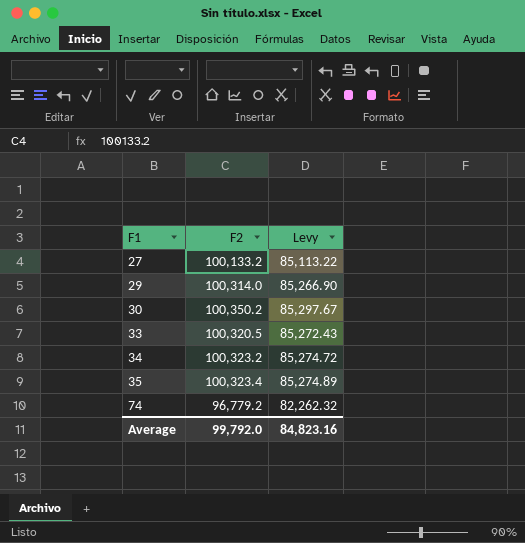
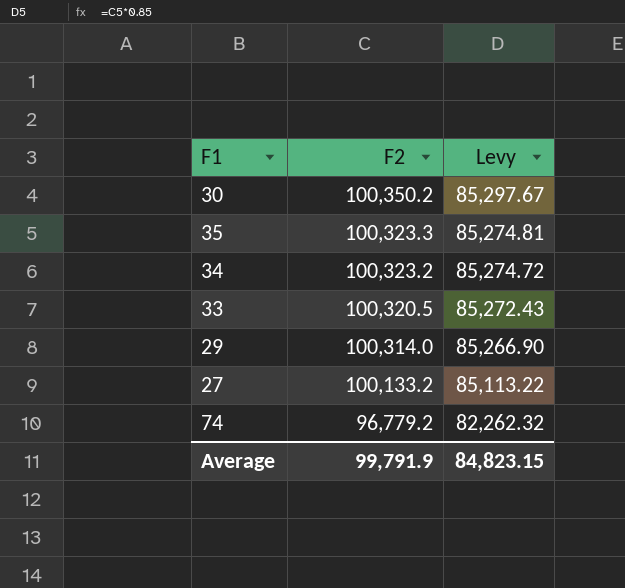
row order: F1 ascending -> F2 descending
35 | F2: 100,323.4 -> 100,323.3
35 | Levy: 85,274.89 -> 85,274.81
Average | F2: 99,792.0 -> 99,791.9
Average | Levy: 84,823.16 -> 84,823.15

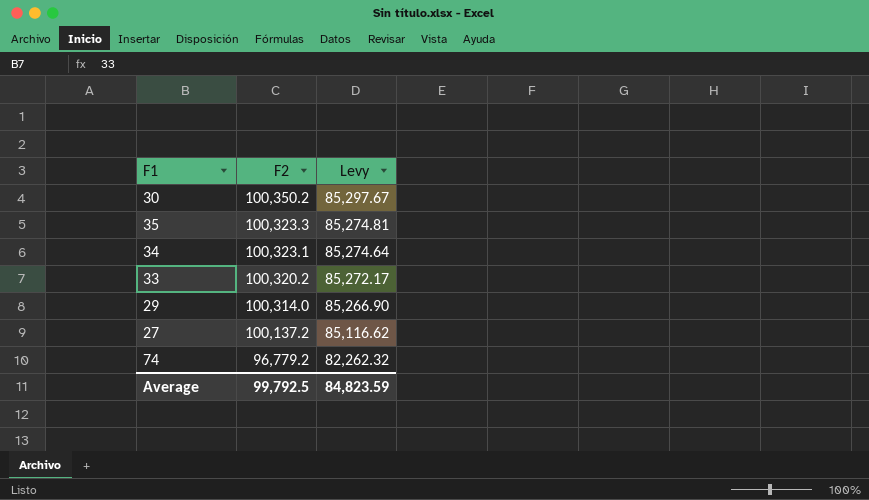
34 | F2: 100,323.2 -> 100,323.1
34 | Levy: 85,274.72 -> 85,274.64
33 | F2: 100,320.5 -> 100,320.2
33 | Levy: 85,272.43 -> 85,272.17
27 | F2: 100,133.2 -> 100,137.2
27 | Levy: 85,113.22 -> 85,116.62
Average | F2: 99,791.9 -> 99,792.5
Average | Levy: 84,823.15 -> 84,823.59

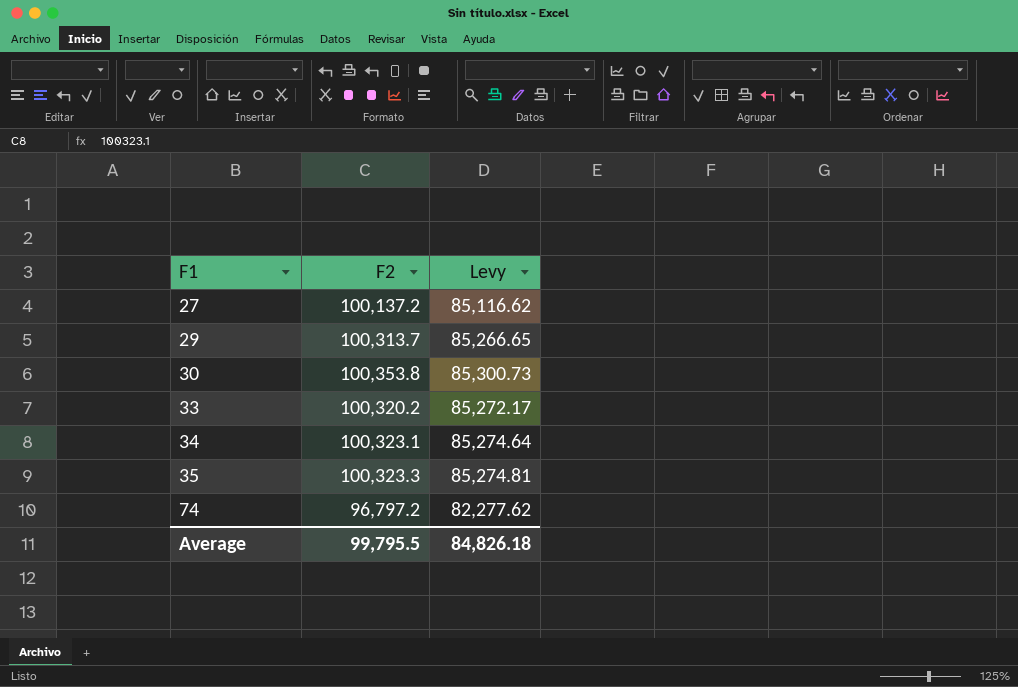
row order: F2 descending -> F1 ascending
29 | F2: 100,314.0 -> 100,313.7
29 | Levy: 85,266.90 -> 85,266.65
30 | F2: 100,350.2 -> 100,353.8
30 | Levy: 85,297.67 -> 85,300.73
74 | F2: 96,779.2 -> 96,797.2
74 | Levy: 82,262.32 -> 82,277.62
Average | F2: 99,792.5 -> 99,795.5
Average | Levy: 84,823.59 -> 84,826.18

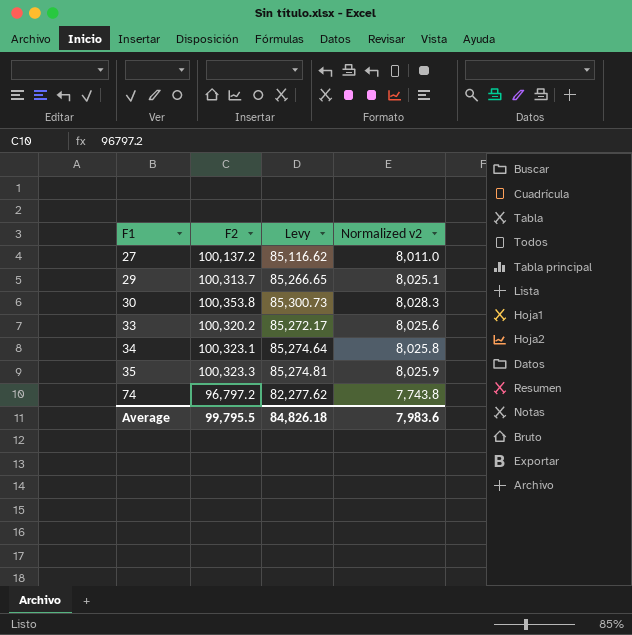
column Normalized v2 | formula: none -> [F2] * 0.08

